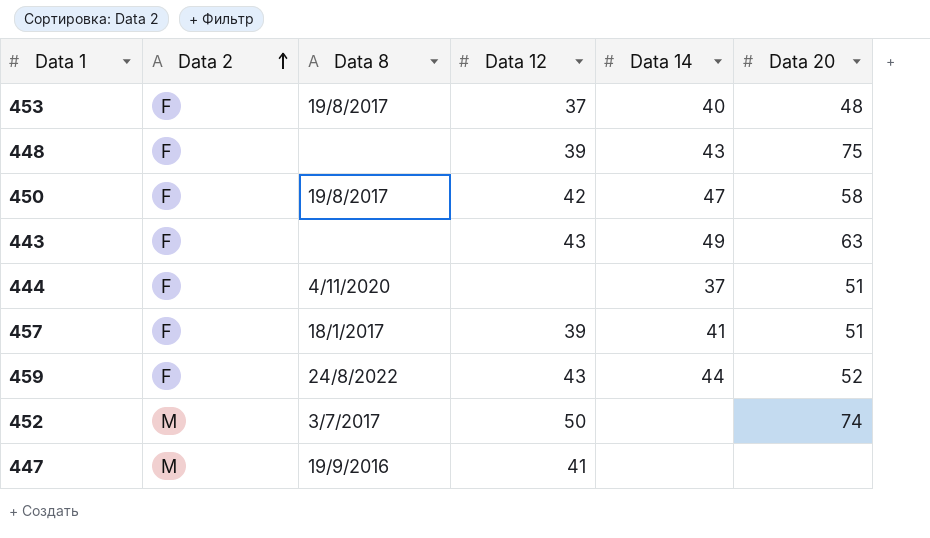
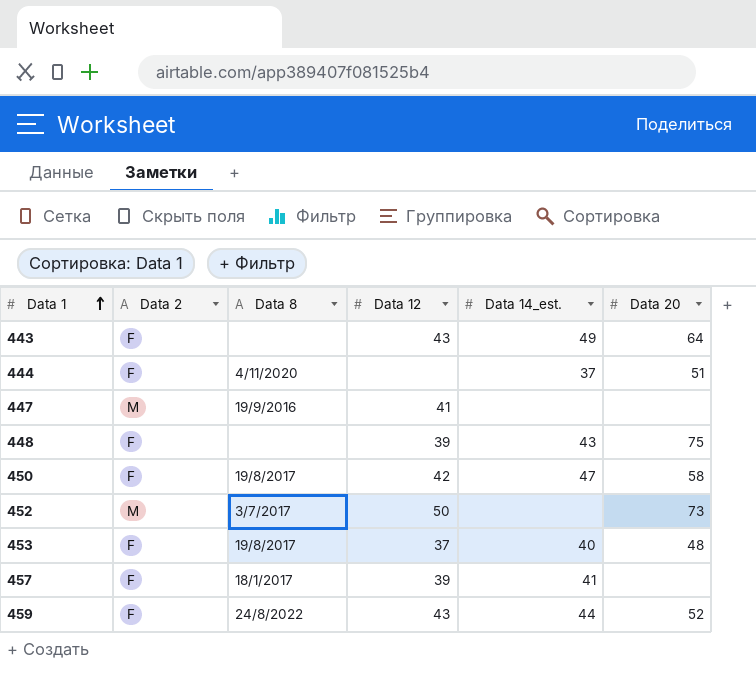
row order: Data 2 ascending -> Data 1 ascending
column name: Data 14 -> Data 14_est.
443 | Data 20: 63 -> 64
452 | Data 20: 74 -> 73
457 | Data 20: 51 -> none

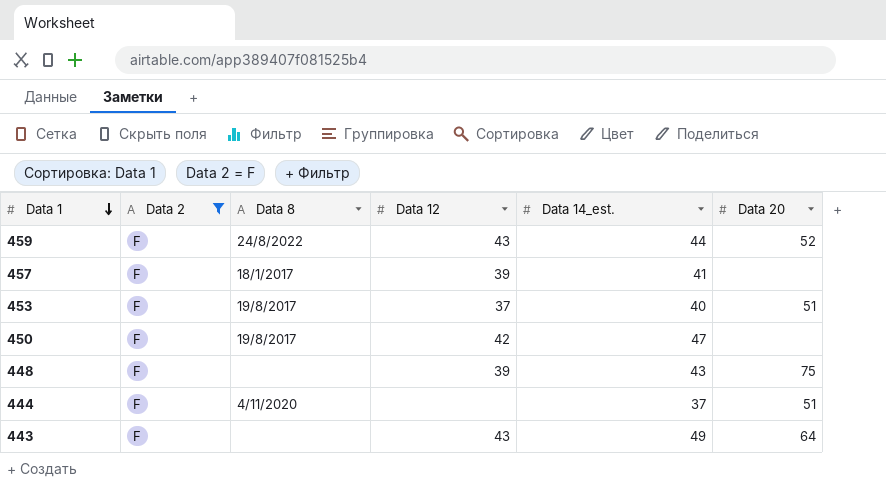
filter: none -> Data 2 = F
row order: Data 1 ascending -> Data 1 descending
453 | Data 20: 48 -> 51
450 | Data 20: 58 -> none

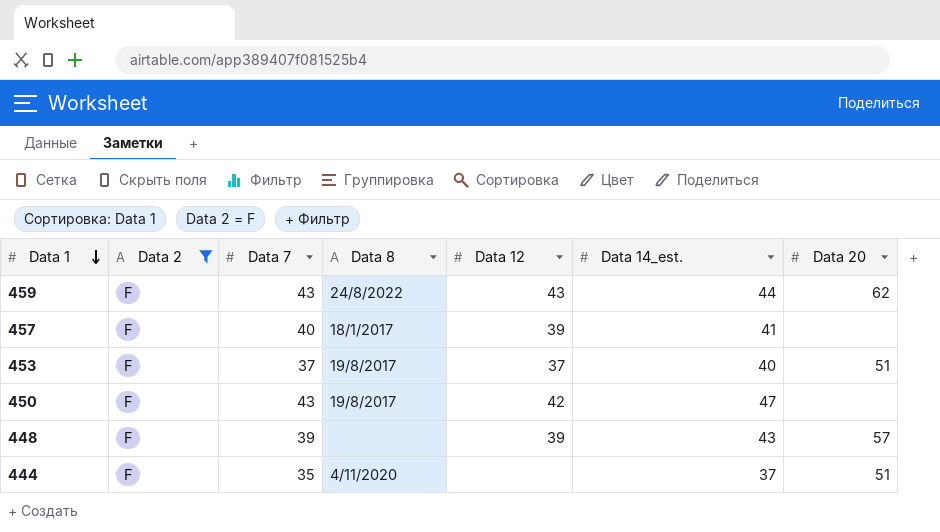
column Data 7 | position: none -> 3
row 443: F | none | 43 | 49 | 64 -> none
459 | Data 20: 52 -> 62
448 | Data 20: 75 -> 57

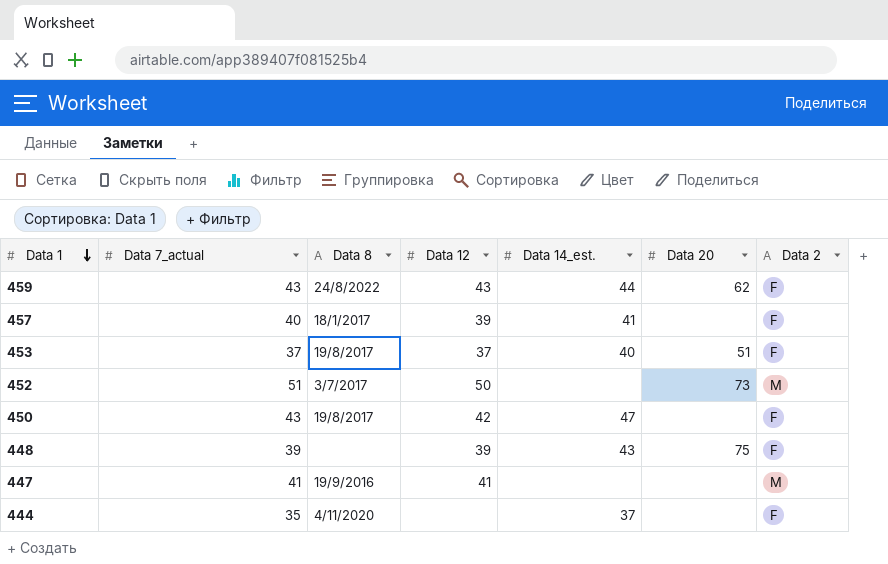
filter: Data 2 = F -> none
column name: Data 7 -> Data 7_actual
column Data 2 | position: 2 -> 7
448 | Data 20: 57 -> 75
444 | Data 20: 51 -> none

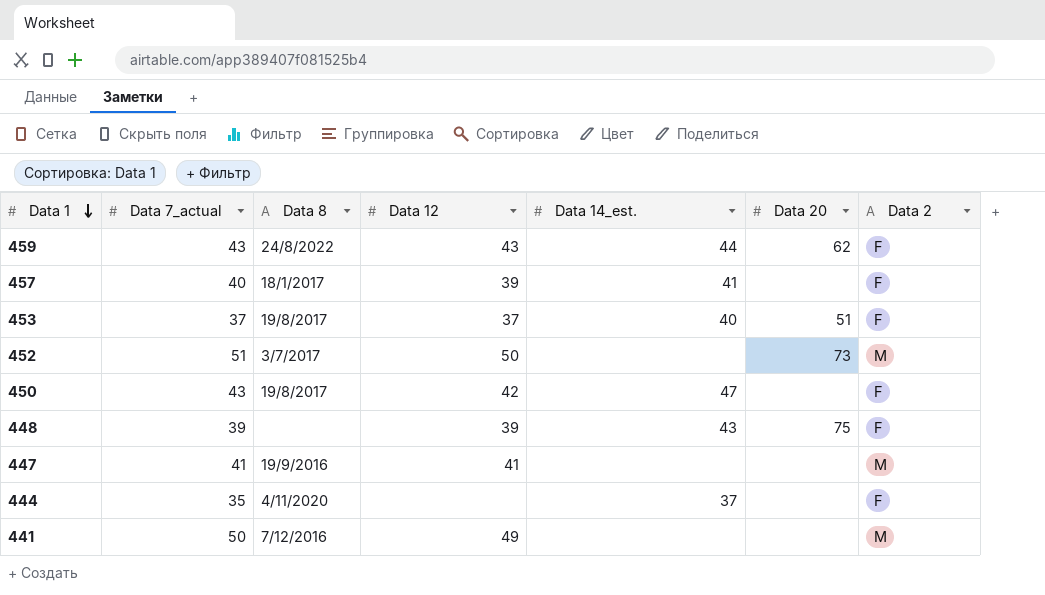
row 441: none -> 50 | 7/12/2016 | 49 | none | none | M

